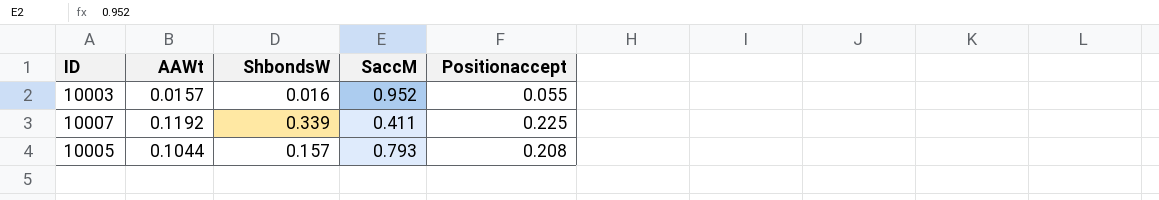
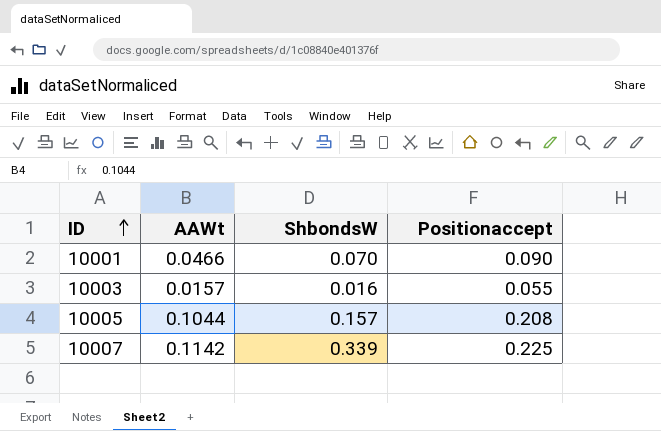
row order: none -> ID ascending
column SaccM | position: 4 -> none
row 10001: none -> 0.0466 | 0.070 | 0.090
10007 | AAWt: 0.1192 -> 0.1142

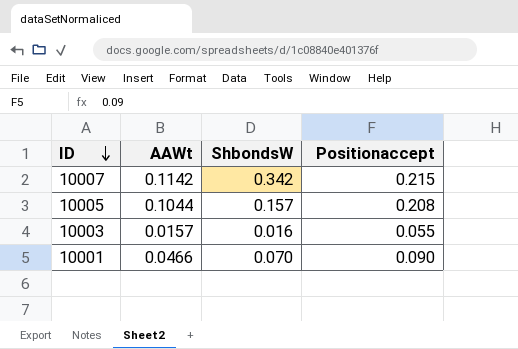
row order: ID ascending -> ID descending
10007 | ShbondsW: 0.339 -> 0.342
10007 | Positionaccept: 0.225 -> 0.215

